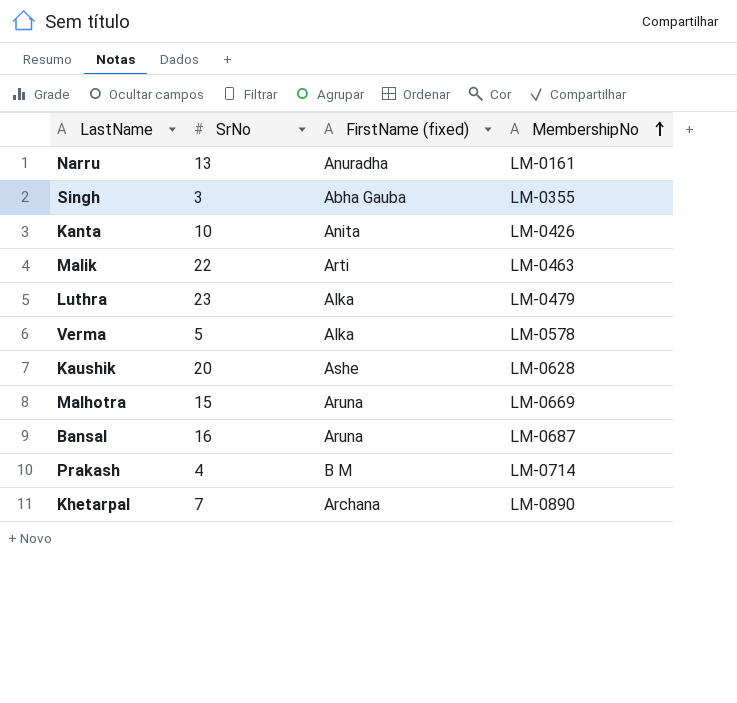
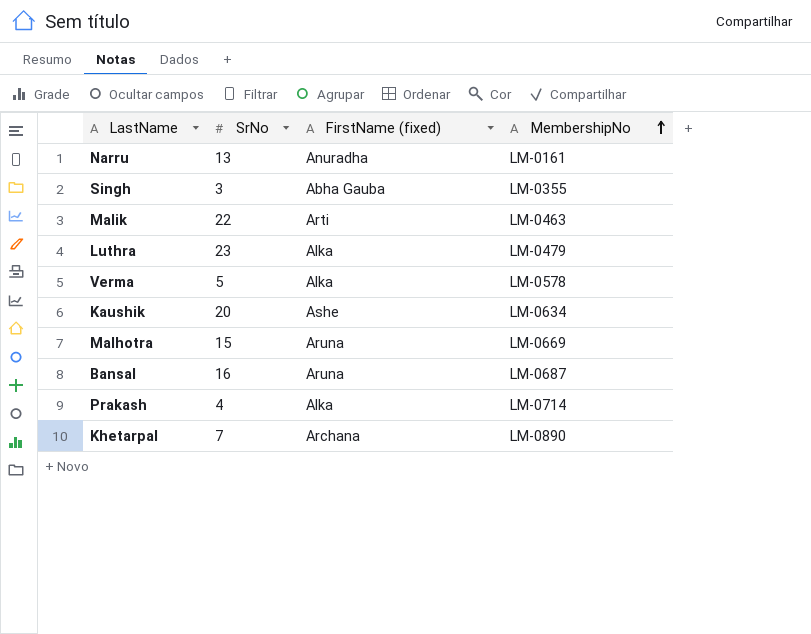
row Kanta: 10 | Anita | LM-0426 -> none
Kaushik | MembershipNo: LM-0628 -> LM-0634
Prakash | FirstName (fixed): B M -> Alka

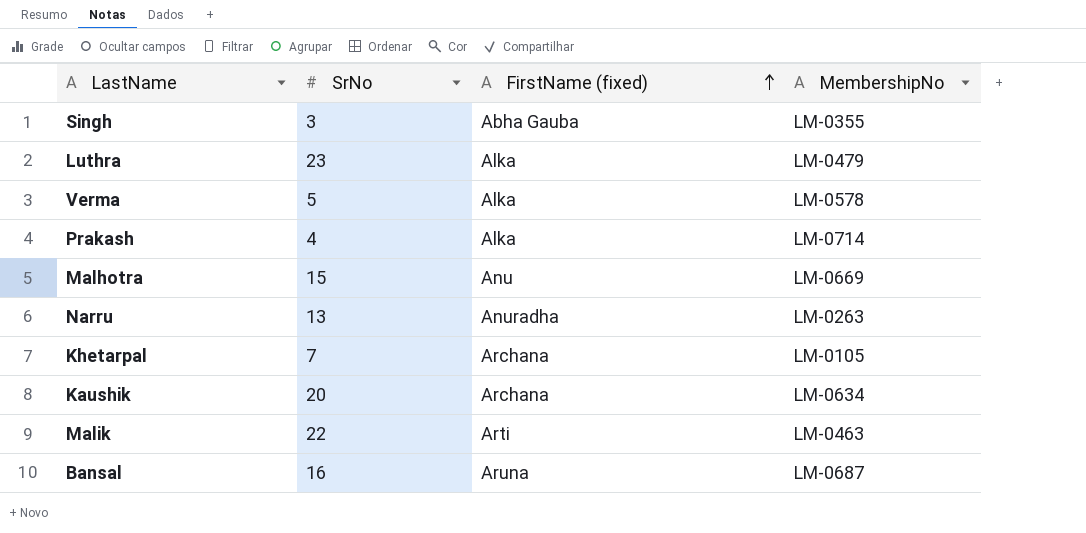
row order: MembershipNo ascending -> FirstName (fixed) ascending
Malhotra | FirstName (fixed): Aruna -> Anu
Narru | MembershipNo: LM-0161 -> LM-0263
Khetarpal | MembershipNo: LM-0890 -> LM-0105
Kaushik | FirstName (fixed): Ashe -> Archana

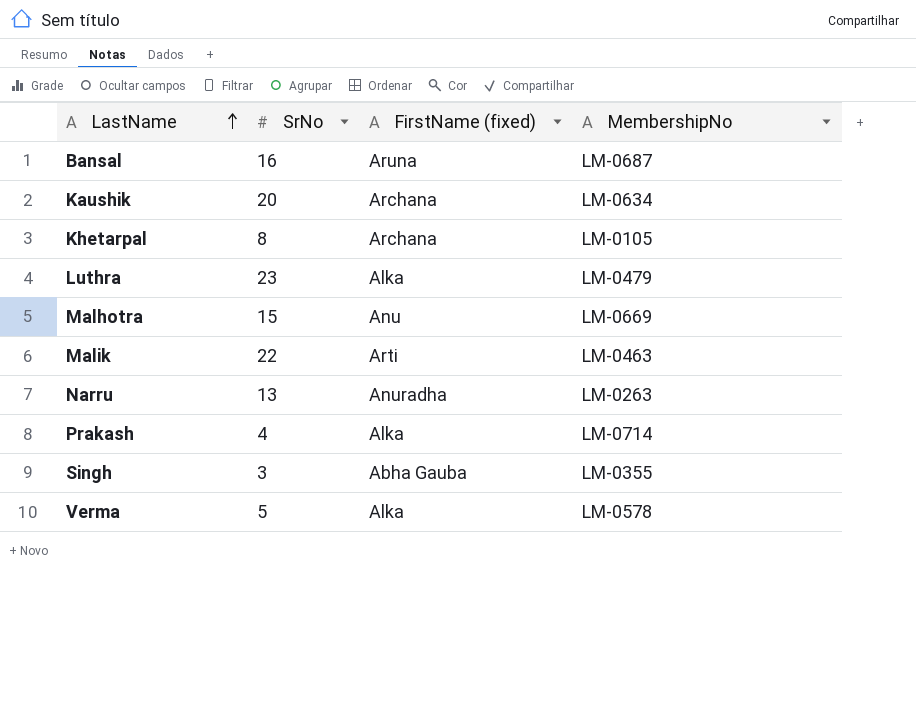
row order: FirstName (fixed) ascending -> LastName ascending
Khetarpal | SrNo: 7 -> 8

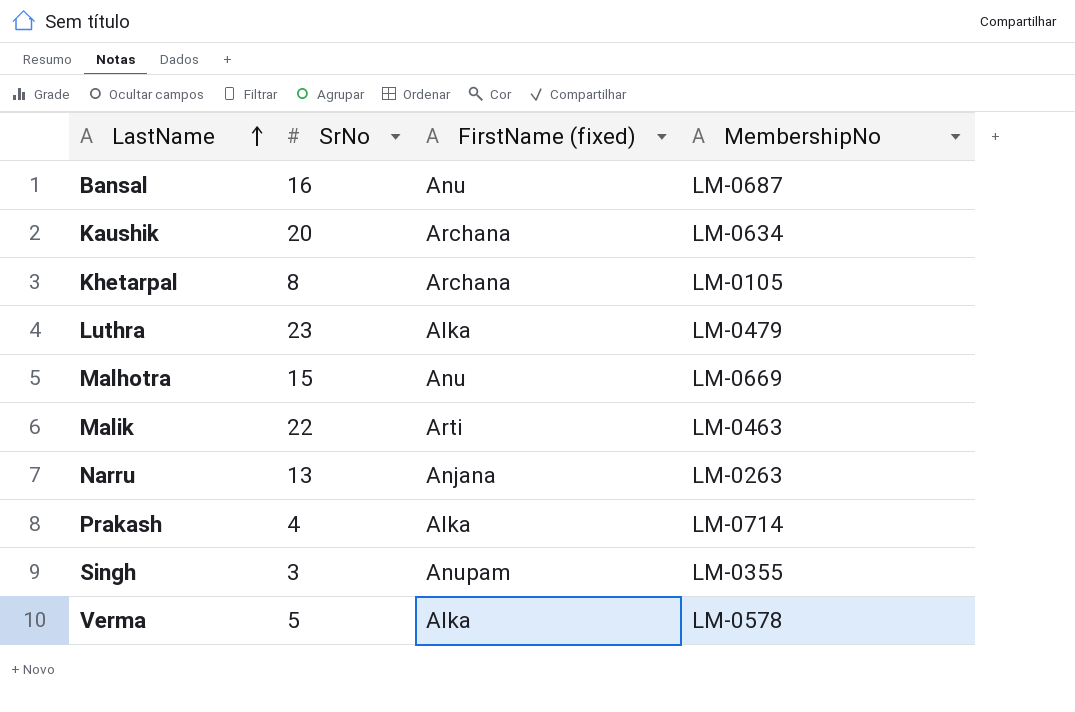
Bansal | FirstName (fixed): Aruna -> Anu
Narru | FirstName (fixed): Anuradha -> Anjana
Singh | FirstName (fixed): Abha Gauba -> Anupam

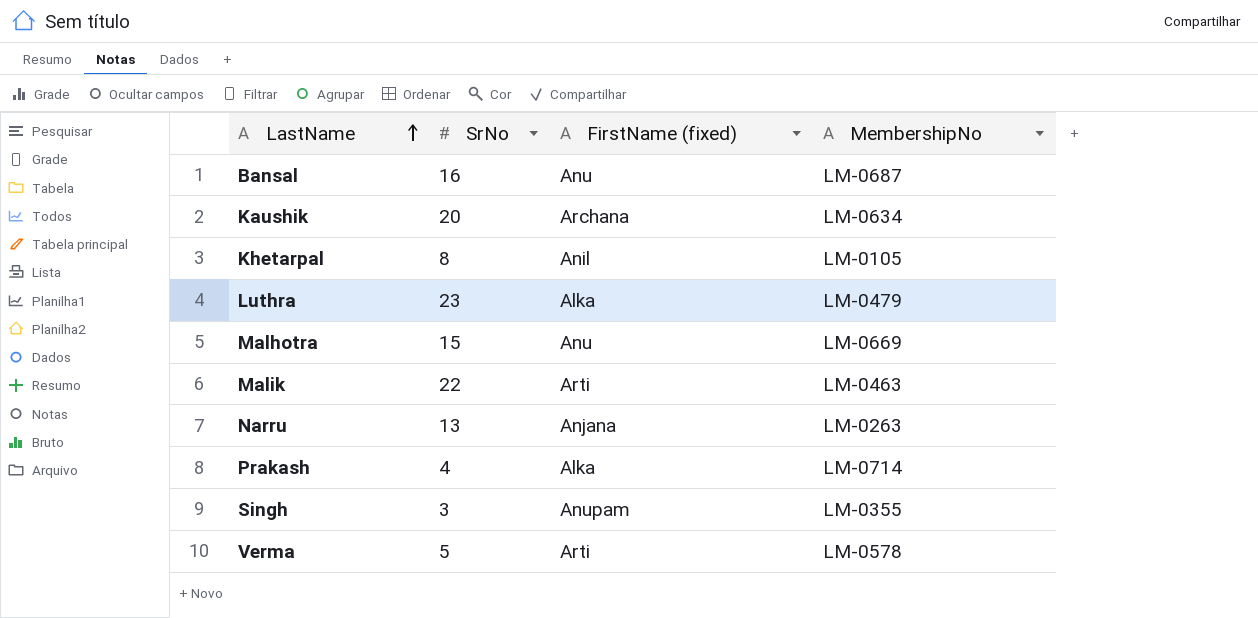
Khetarpal | FirstName (fixed): Archana -> Anil
Verma | FirstName (fixed): Alka -> Arti

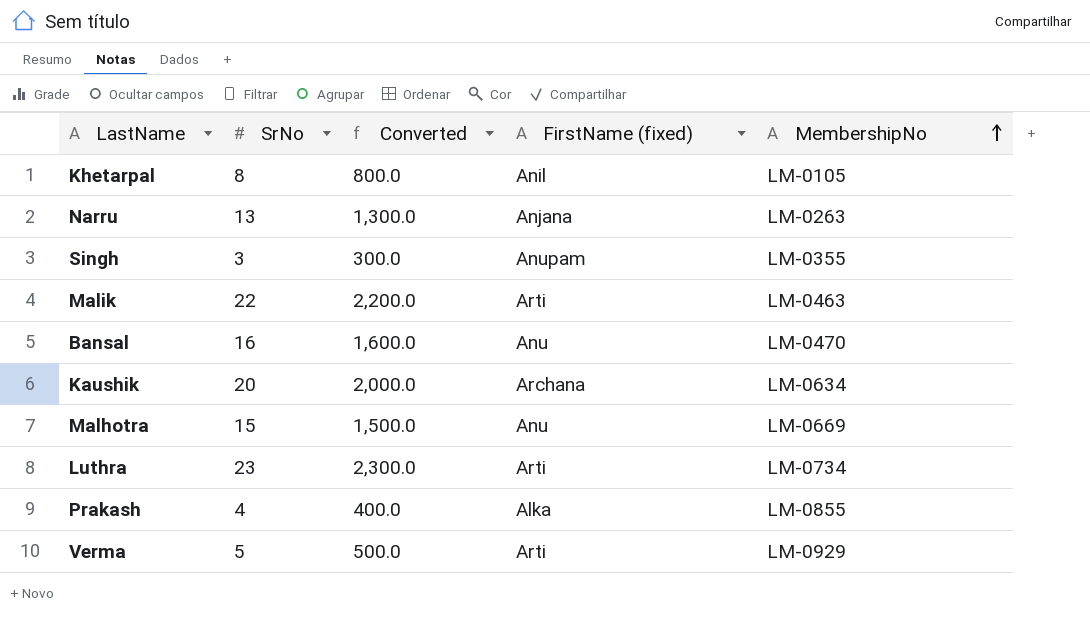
row order: LastName ascending -> MembershipNo ascending
column Converted | formula: none -> [SrNo] * 100
Bansal | MembershipNo: LM-0687 -> LM-0470
Luthra | FirstName (fixed): Alka -> Arti
Luthra | MembershipNo: LM-0479 -> LM-0734
Prakash | MembershipNo: LM-0714 -> LM-0855
Verma | MembershipNo: LM-0578 -> LM-0929

